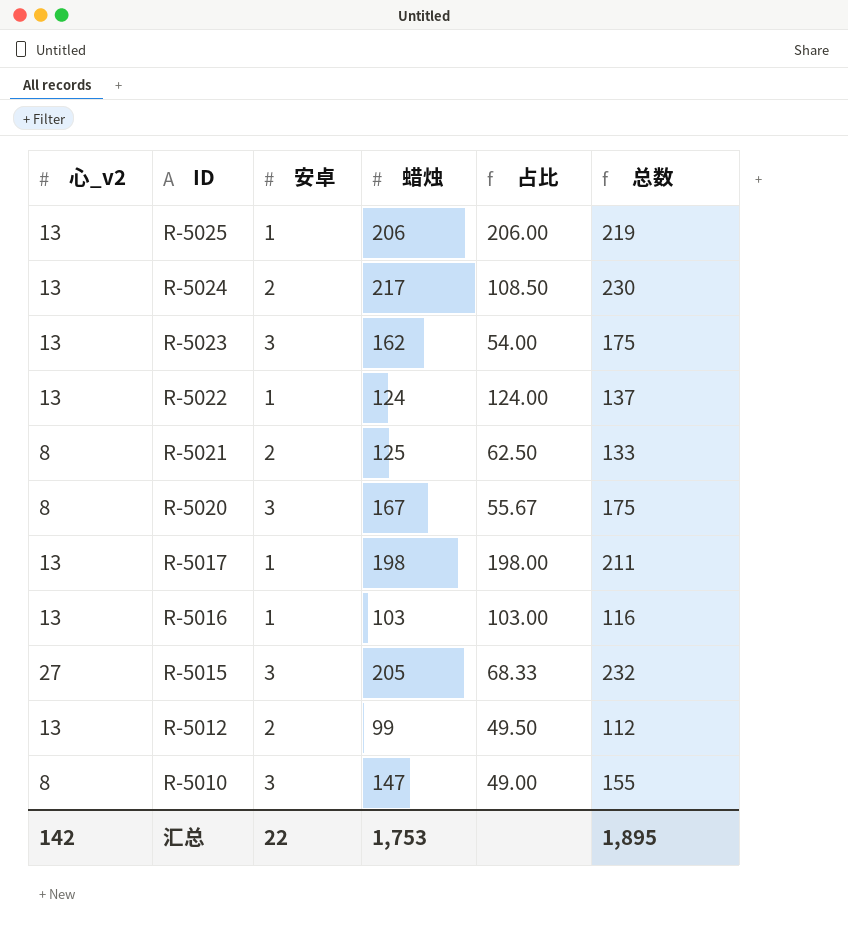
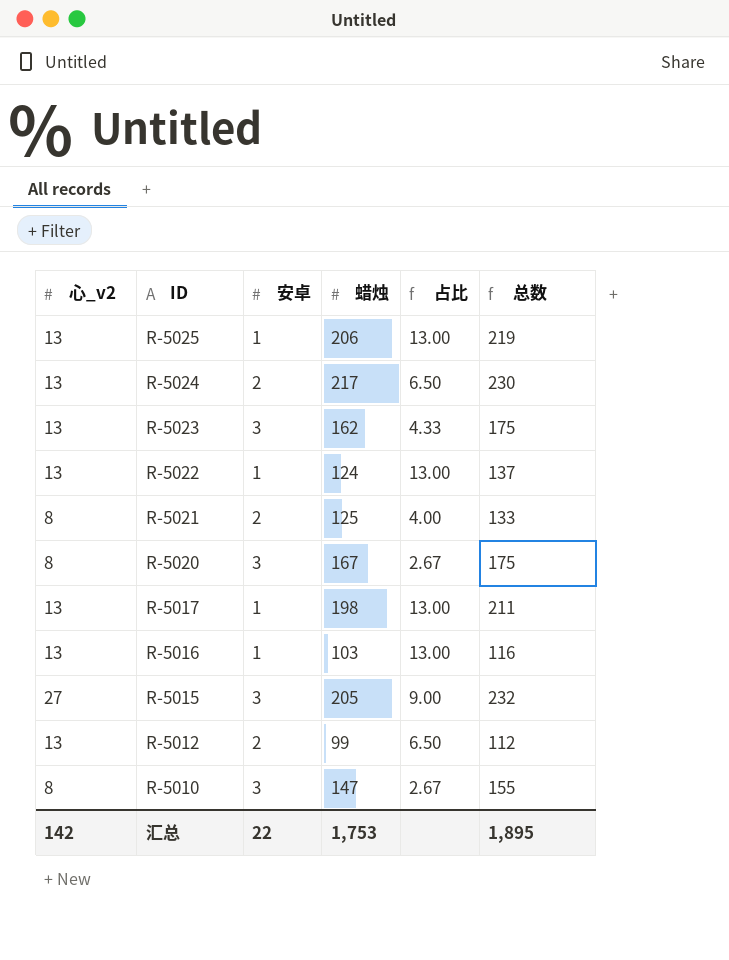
column 占比 | formula: [蜡烛] / [安卓] -> [心_v2] / [安卓]

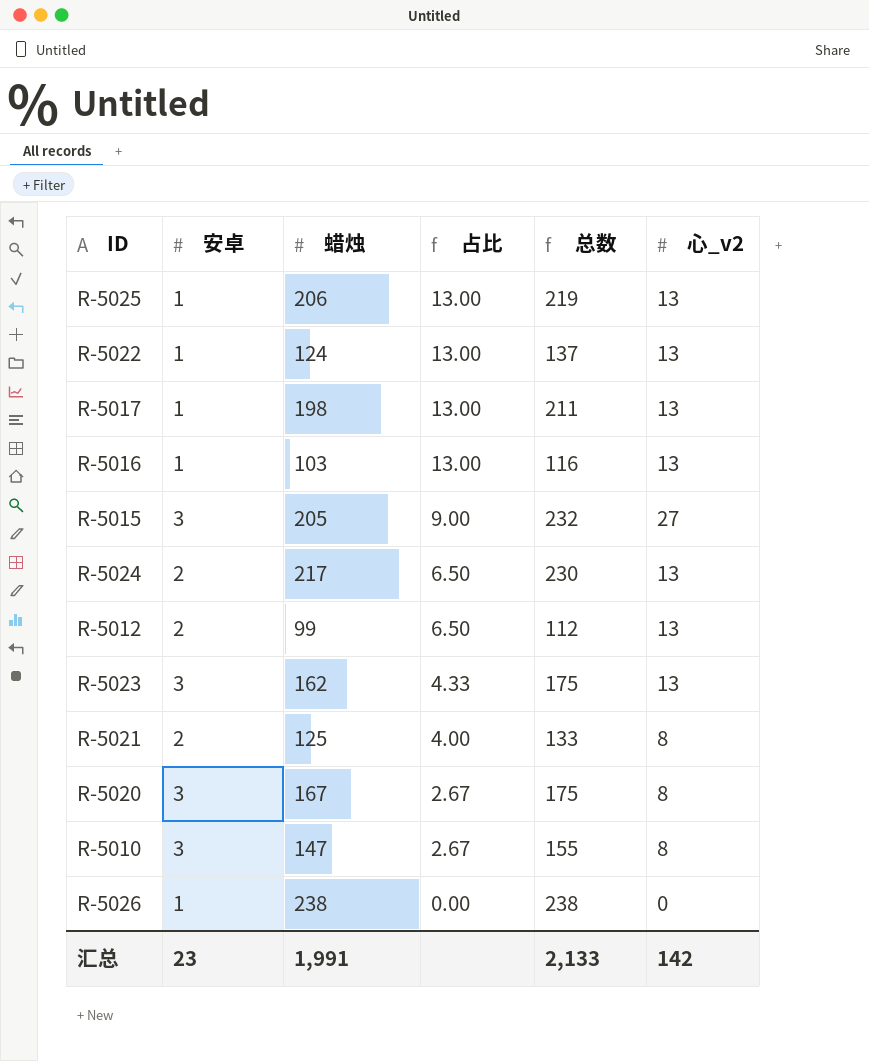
row order: ID descending -> 占比 descending
column 心_v2 | position: 1 -> 6
row R-5026: none -> 1 | 238 | 0.00 | 238 | 0
汇总 | 安卓: 22 -> 23
汇总 | 蜡烛: 1,753 -> 1,991
汇总 | 总数: 1,895 -> 2,133

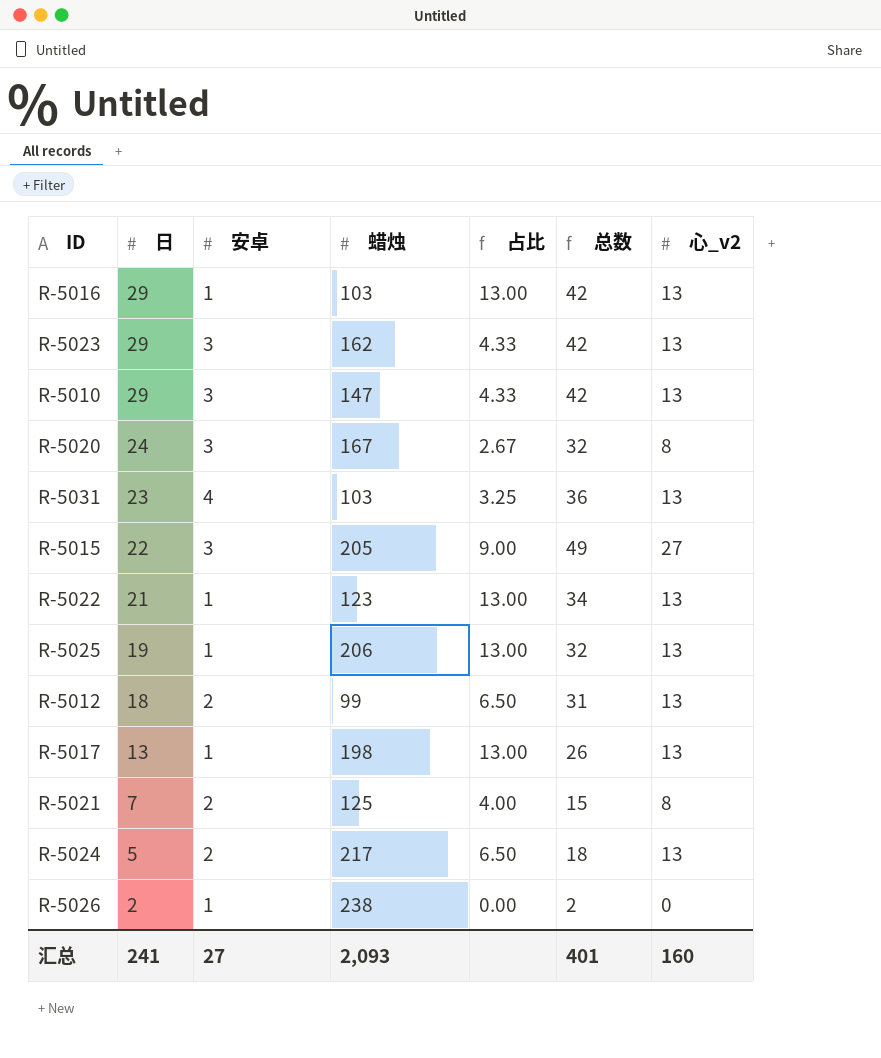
row order: 占比 descending -> 日 descending
column 日 | position: none -> 2
column 总数 | formula: [蜡烛] + [心_v2] -> [日] + [心_v2]
R-5010 | 占比: 2.67 -> 4.33
R-5010 | 心_v2: 8 -> 13
row R-5031: none -> 23 | 4 | 103 | 3.25 | 36 | 13
R-5022 | 蜡烛: 124 -> 123
汇总 | 安卓: 23 -> 27
汇总 | 蜡烛: 1,991 -> 2,093
汇总 | 总数: 2,133 -> 401
汇总 | 心_v2: 142 -> 160

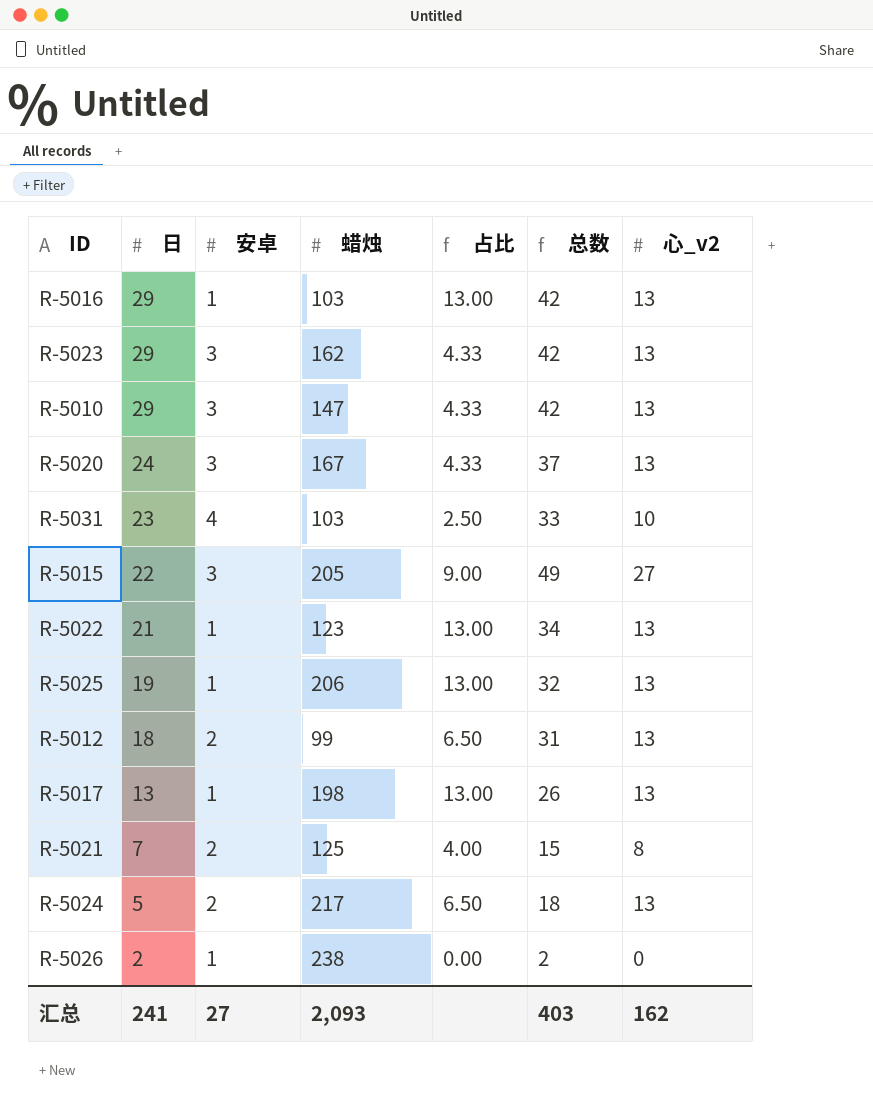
R-5020 | 占比: 2.67 -> 4.33
R-5020 | 总数: 32 -> 37
R-5020 | 心_v2: 8 -> 13
R-5031 | 占比: 3.25 -> 2.50
R-5031 | 总数: 36 -> 33
R-5031 | 心_v2: 13 -> 10
汇总 | 总数: 401 -> 403
汇总 | 心_v2: 160 -> 162

